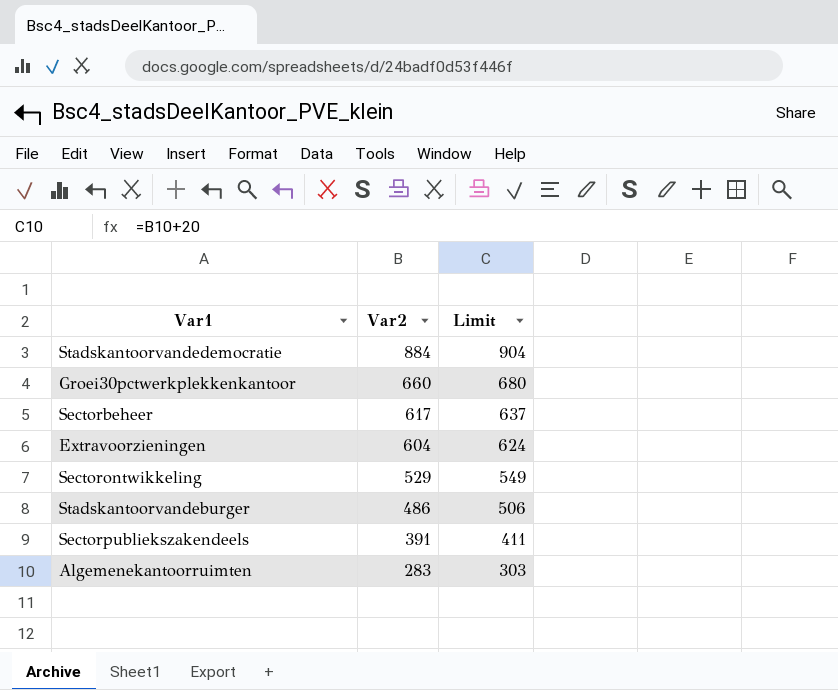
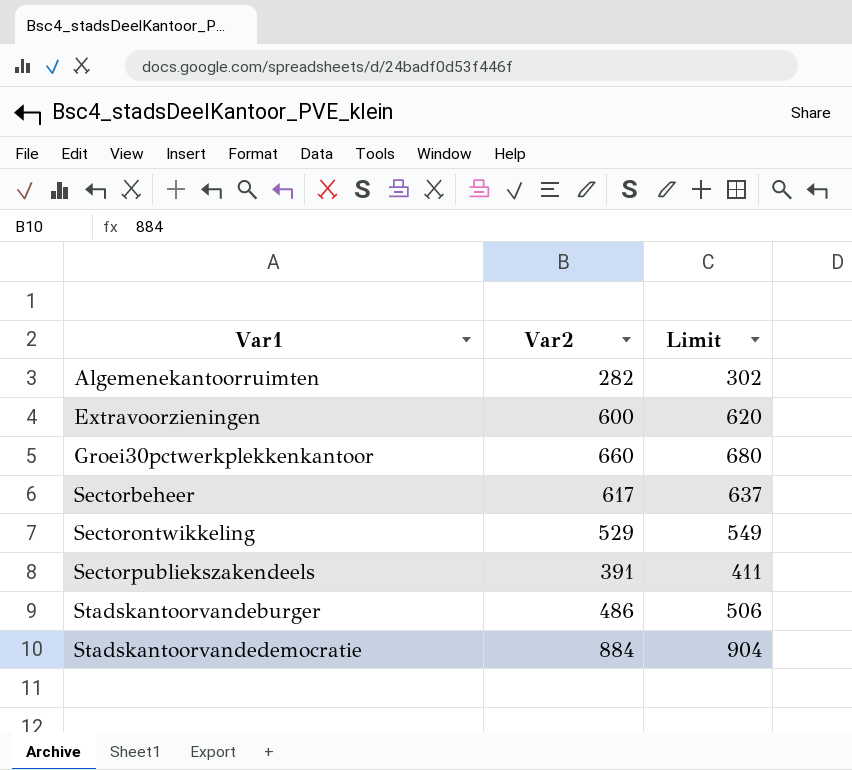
row order: Var2 descending -> Var1 ascending
Algemenekantoorruimten | Var2: 283 -> 282
Algemenekantoorruimten | Limit: 303 -> 302
Extravoorzieningen | Var2: 604 -> 600
Extravoorzieningen | Limit: 624 -> 620

